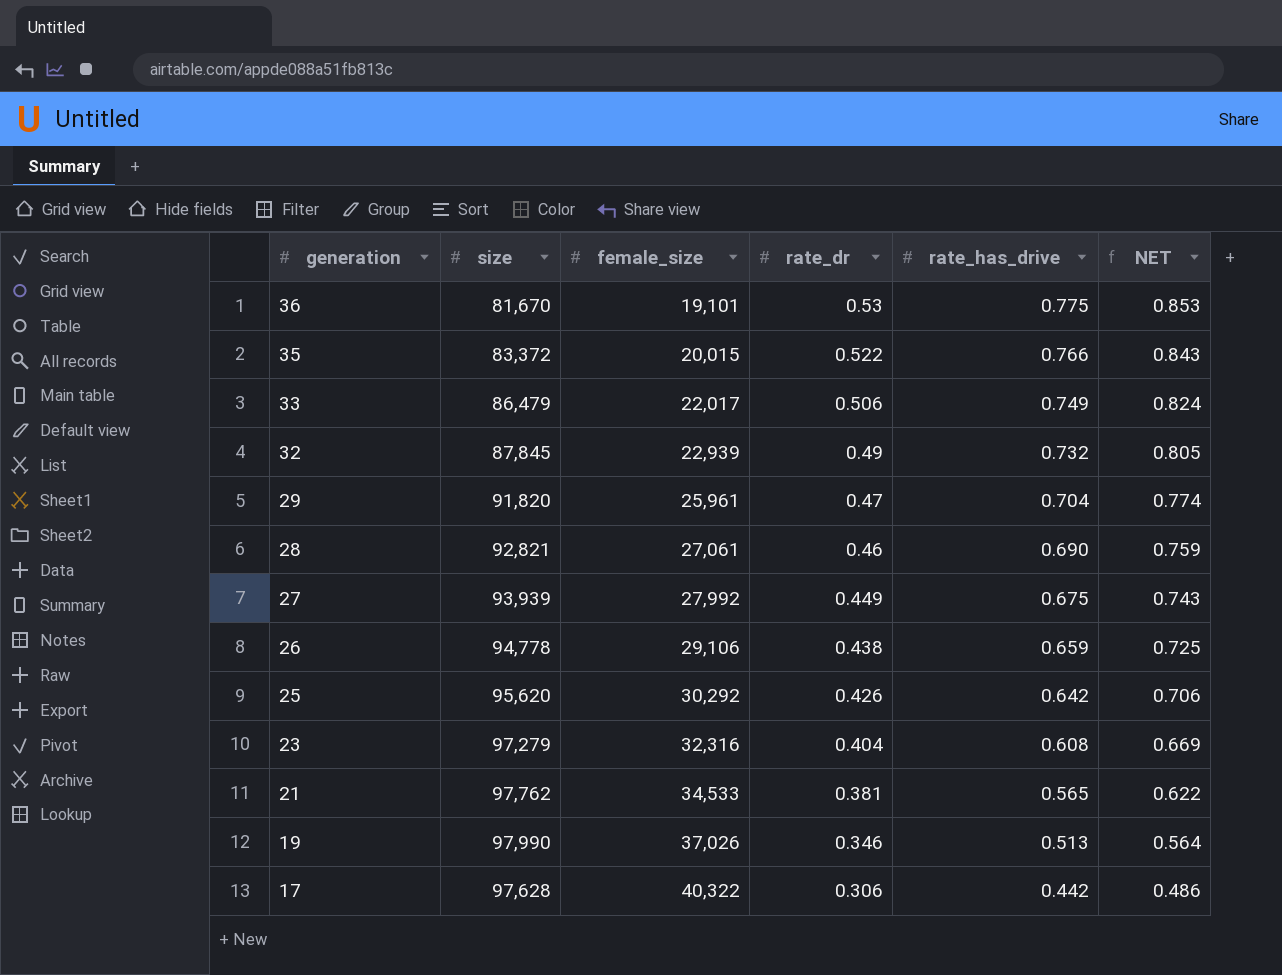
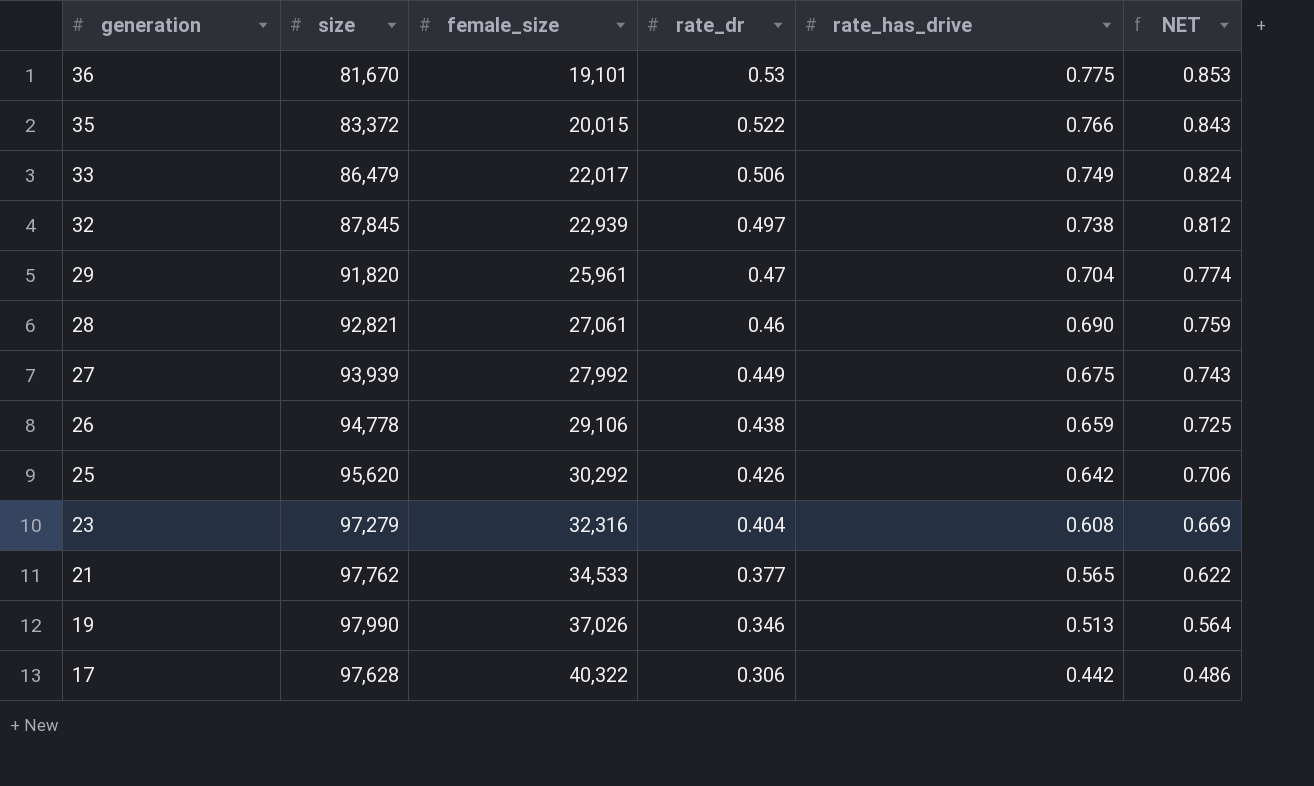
32 | rate_dr: 0.49 -> 0.497
32 | rate_has_drive: 0.732 -> 0.738
32 | NET: 0.805 -> 0.812
21 | rate_dr: 0.381 -> 0.377

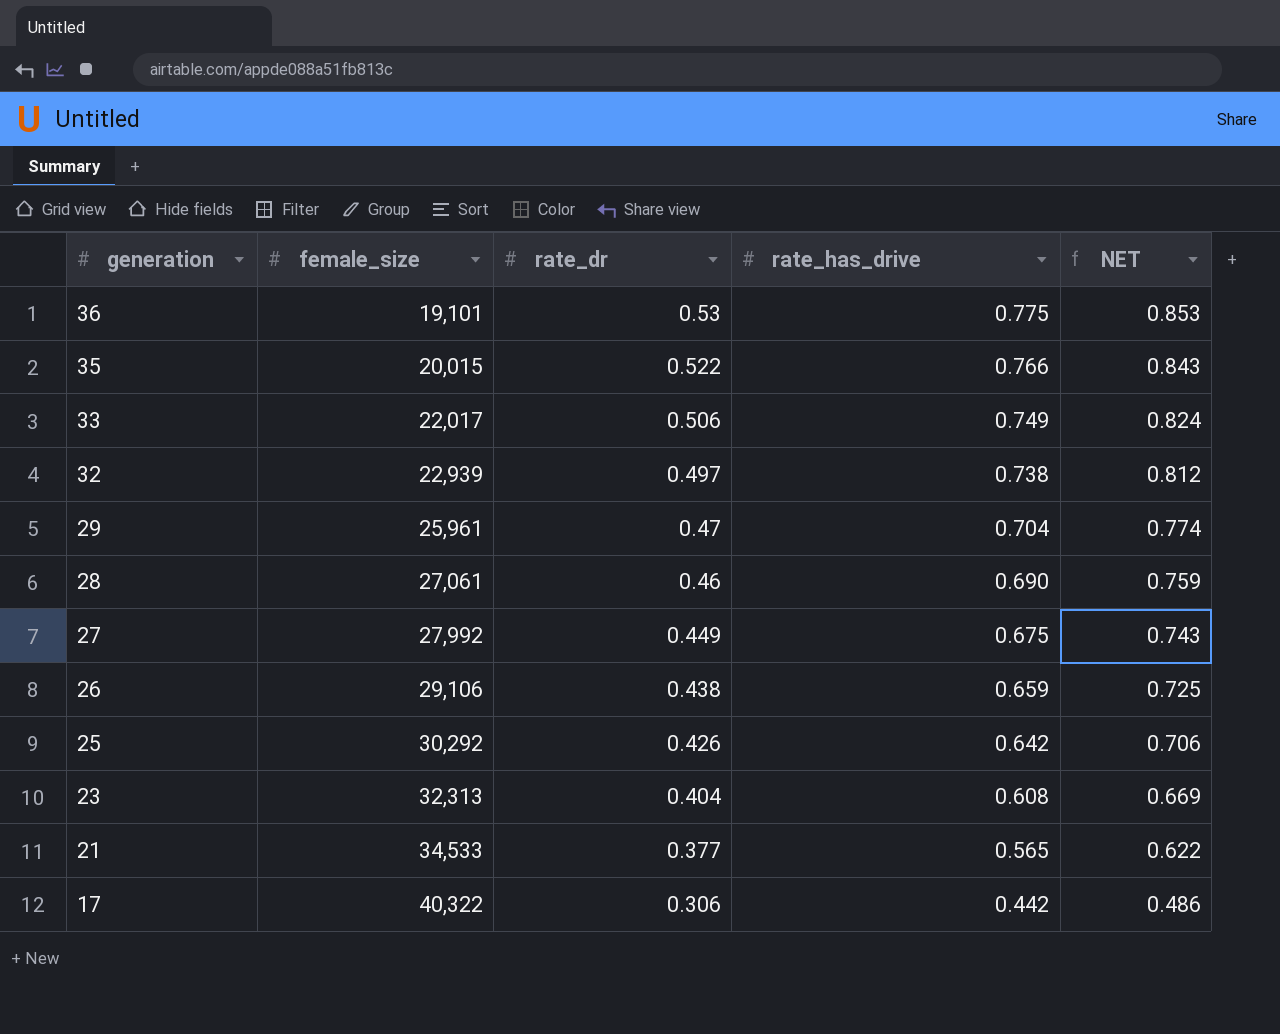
column size | position: 2 -> none
row 19: 97,990 | 37,026 | 0.346 | 0.513 | 0.564 -> none
23 | female_size: 32,316 -> 32,313

